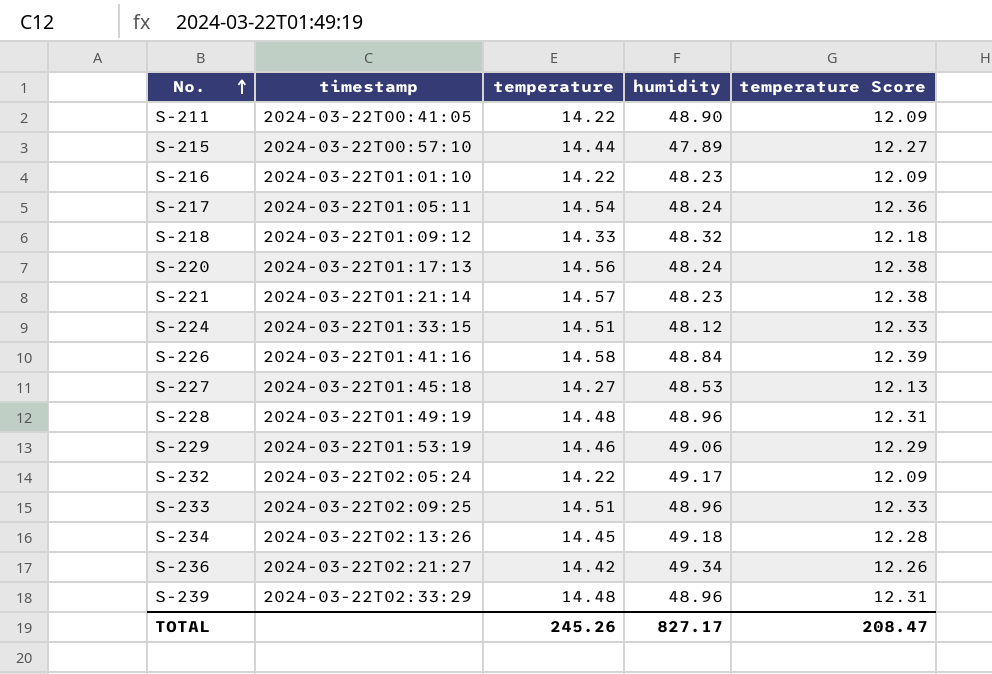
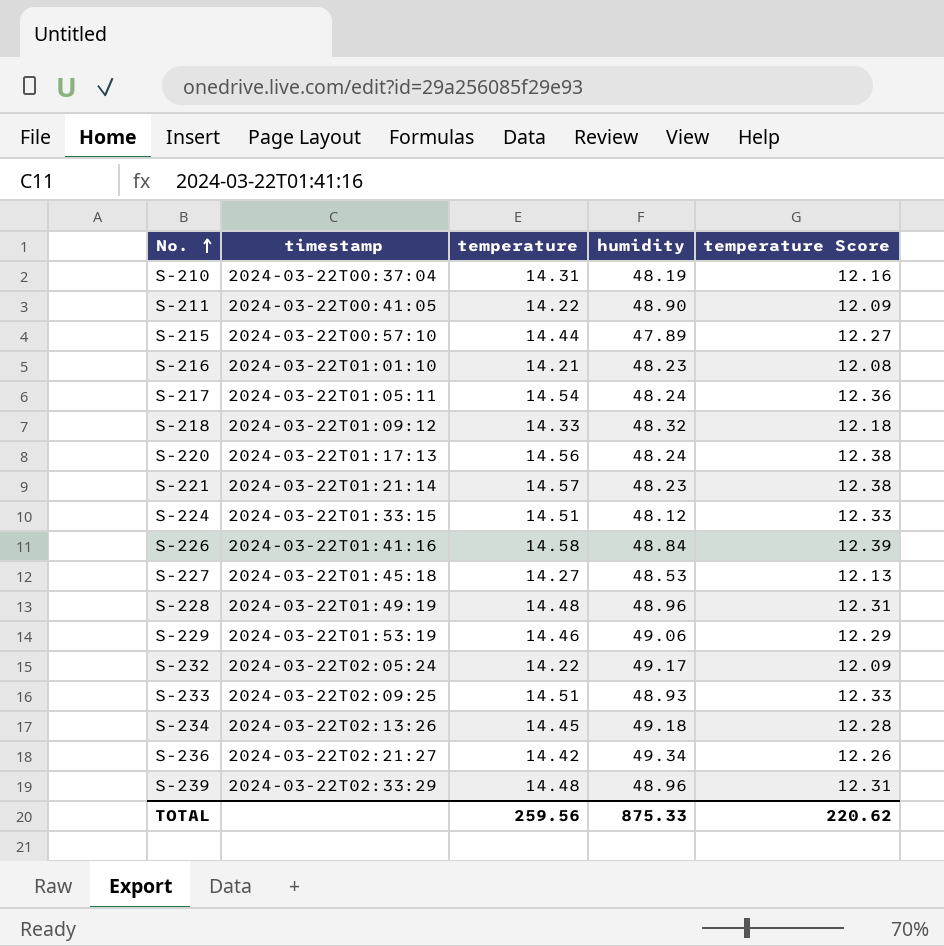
row S-210: none -> 2024-03-22T00:37:04 | 14.31 | 48.19 | 12.16
S-216 | temperature: 14.22 -> 14.21
S-216 | temperature Score: 12.09 -> 12.08
S-233 | humidity: 48.96 -> 48.93
TOTAL | temperature: 245.26 -> 259.56
TOTAL | humidity: 827.17 -> 875.33
TOTAL | temperature Score: 208.47 -> 220.62

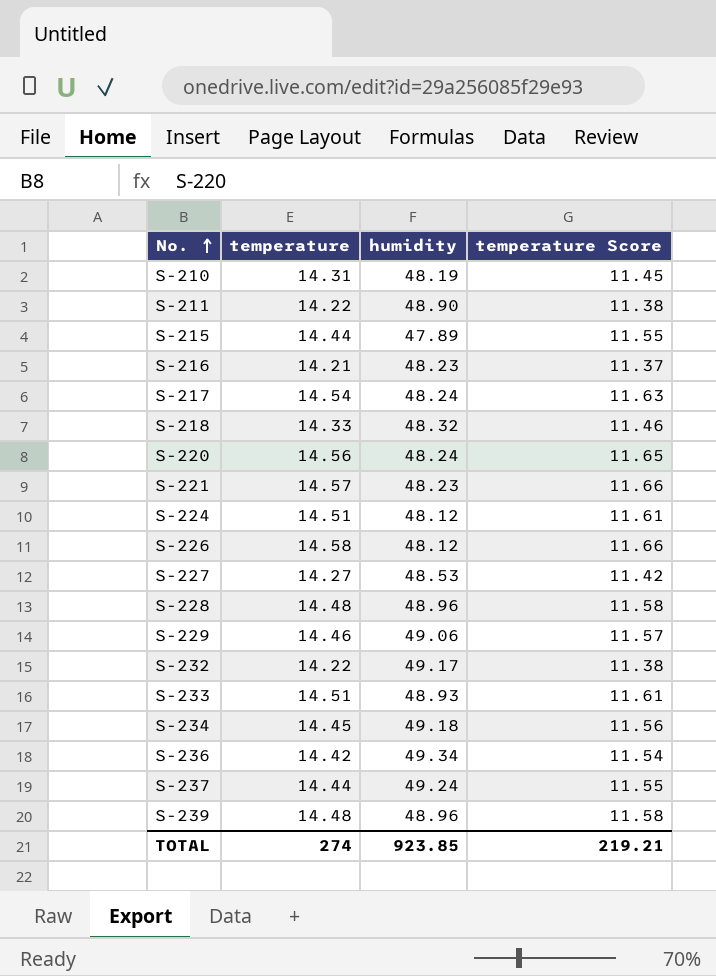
column timestamp | position: 2 -> none
column temperature Score | formula: [temperature] * 0.85 -> [temperature] * 0.8
S-226 | humidity: 48.84 -> 48.12
row S-237: none -> 14.44 | 49.24 | 11.55
TOTAL | temperature: 259.56 -> 274
TOTAL | humidity: 875.33 -> 923.85
TOTAL | temperature Score: 220.62 -> 219.21

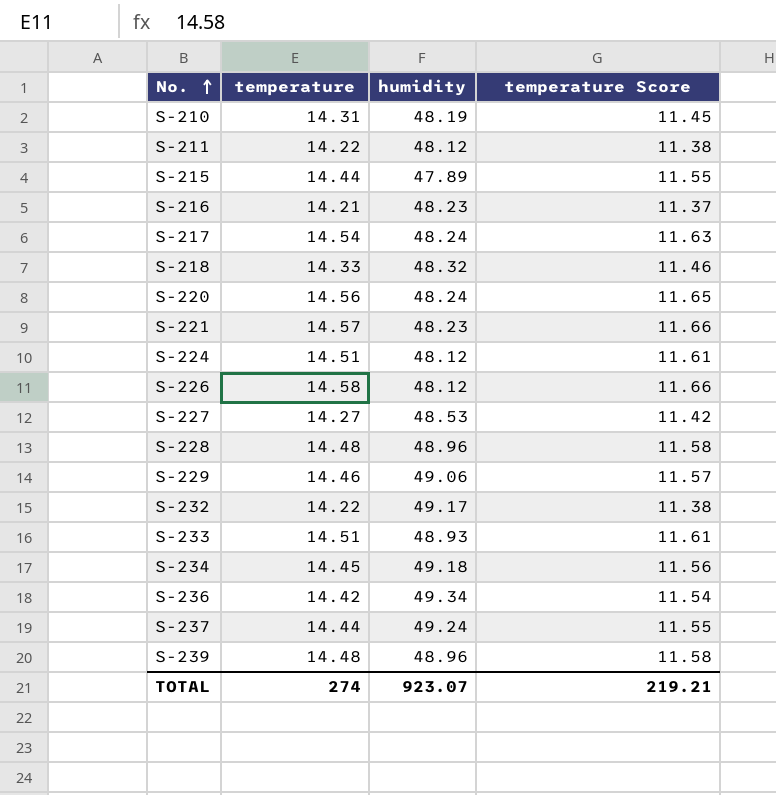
S-211 | humidity: 48.90 -> 48.12
TOTAL | humidity: 923.85 -> 923.07

